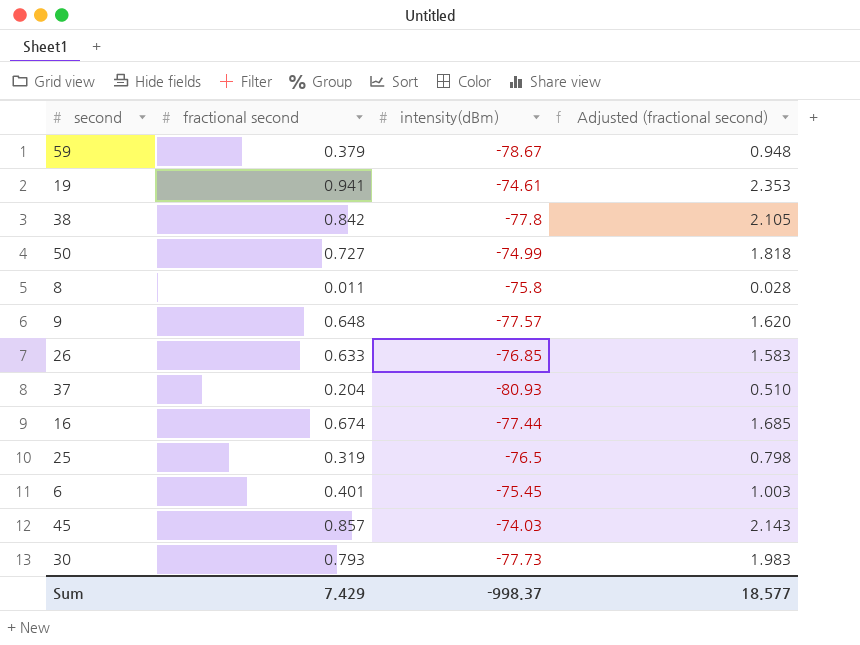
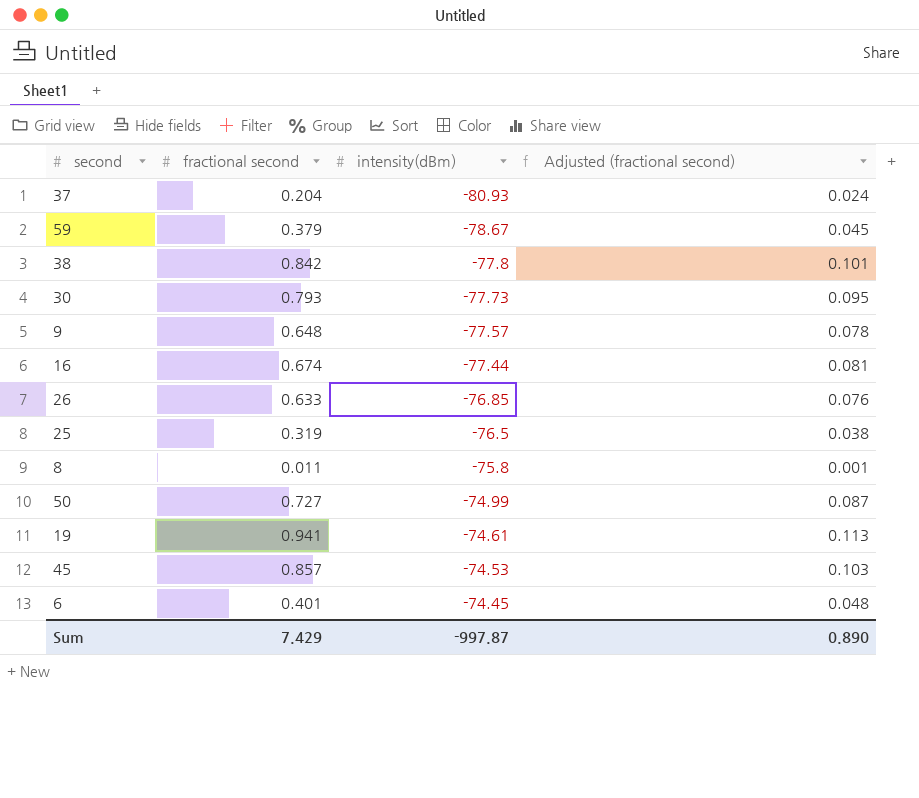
row order: none -> intensity(dBm) ascending
column Adjusted (fractional second) | formula: [fractional second] * 2.5 -> [fractional second] * 0.12
45 | intensity(dBm): -74.03 -> -74.53
6 | intensity(dBm): -75.45 -> -74.45
Sum | intensity(dBm): -998.37 -> -997.87
Sum | Adjusted (fractional second): 18.577 -> 0.890

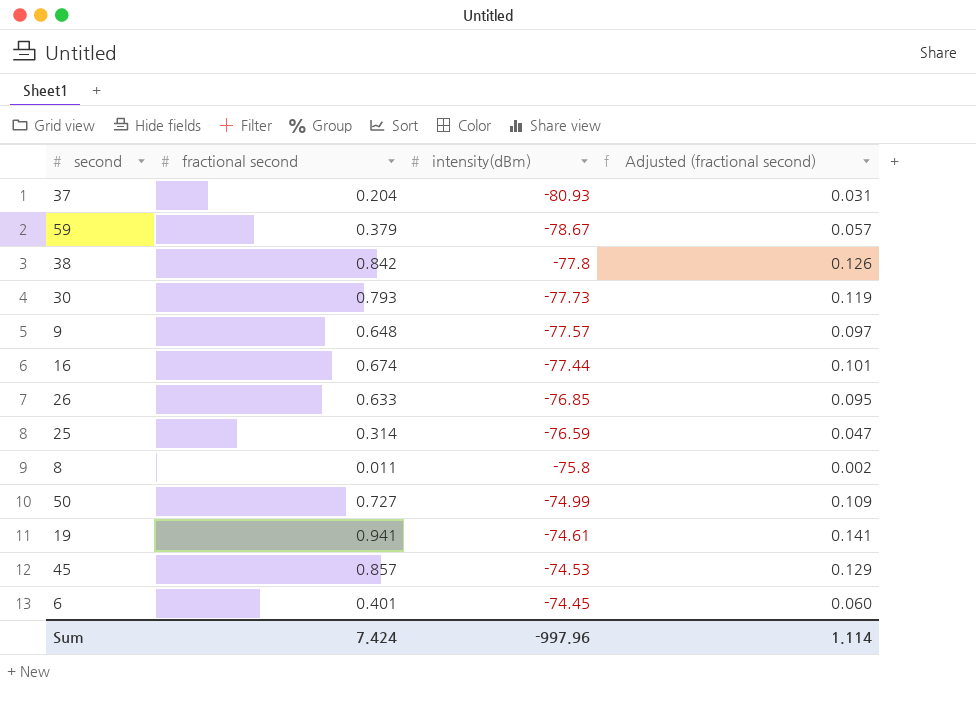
column Adjusted (fractional second) | formula: [fractional second] * 0.12 -> [fractional second] * 0.15
25 | fractional second: 0.319 -> 0.314
25 | intensity(dBm): -76.5 -> -76.59
Sum | fractional second: 7.429 -> 7.424
Sum | intensity(dBm): -997.87 -> -997.96
Sum | Adjusted (fractional second): 0.890 -> 1.114

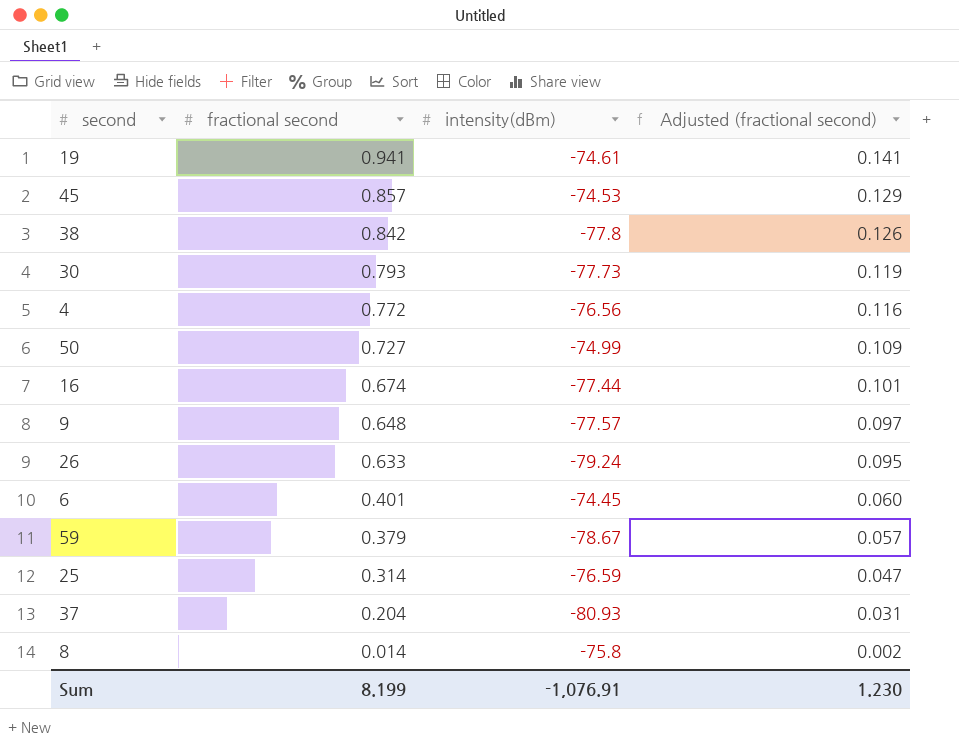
row order: intensity(dBm) ascending -> fractional second descending
row 4: none -> 0.772 | -76.56 | 0.116
26 | intensity(dBm): -76.85 -> -79.24
8 | fractional second: 0.011 -> 0.014
Sum | fractional second: 7.424 -> 8.199
Sum | intensity(dBm): -997.96 -> -1,076.91
Sum | Adjusted (fractional second): 1.114 -> 1.230

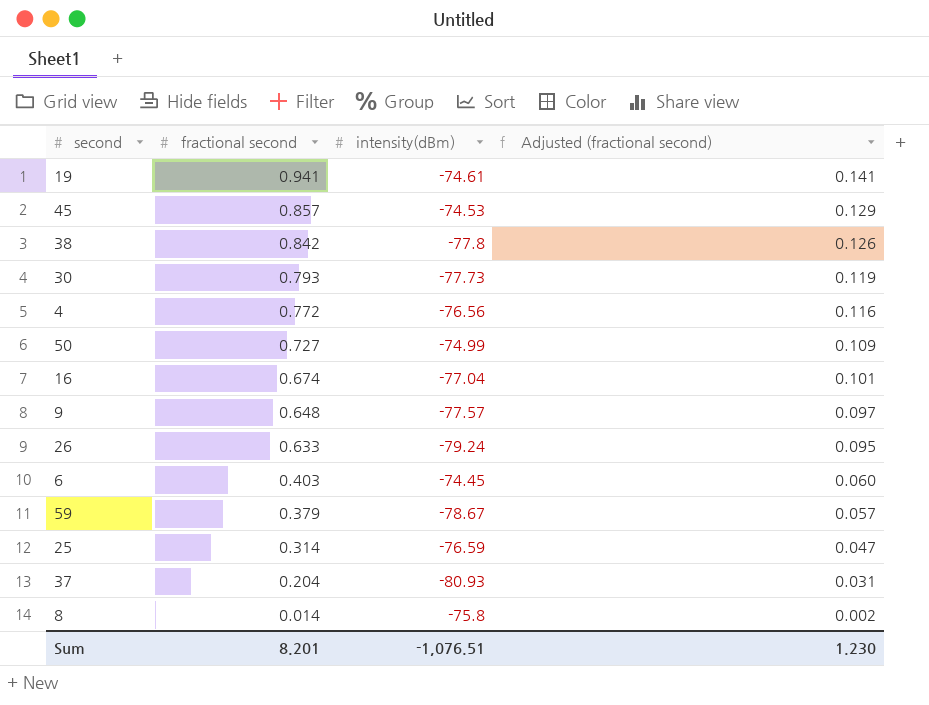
16 | intensity(dBm): -77.44 -> -77.04
6 | fractional second: 0.401 -> 0.403
Sum | fractional second: 8.199 -> 8.201
Sum | intensity(dBm): -1,076.91 -> -1,076.51

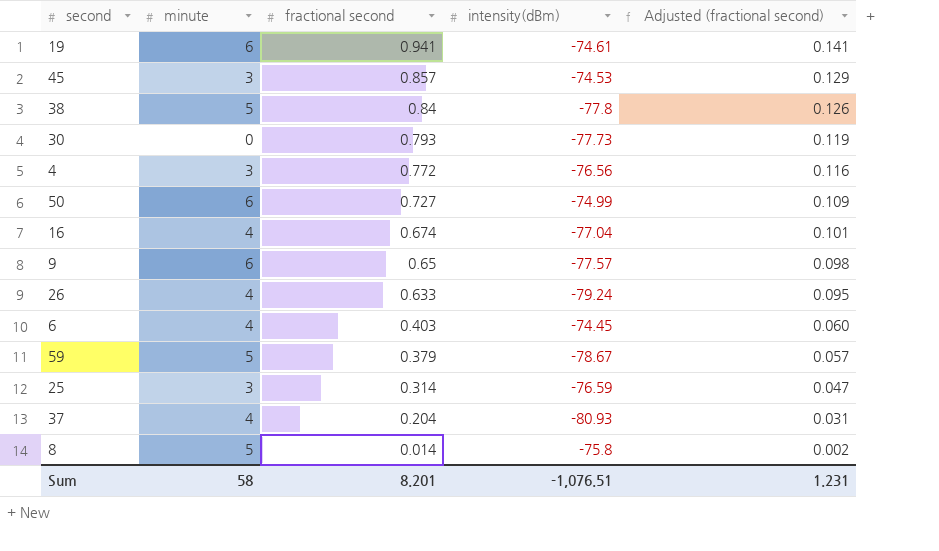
column minute | position: none -> 2
38 | fractional second: 0.842 -> 0.84
9 | fractional second: 0.648 -> 0.65
9 | Adjusted (fractional second): 0.097 -> 0.098
Sum | Adjusted (fractional second): 1.230 -> 1.231

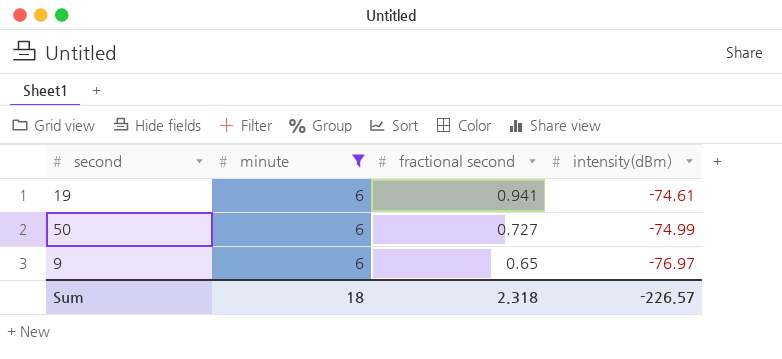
filter: none -> minute = 6
column Adjusted (fractional second) | formula: [fractional second] * 0.15 -> none
9 | intensity(dBm): -77.57 -> -76.97
Sum | minute: 58 -> 18
Sum | fractional second: 8.201 -> 2.318
Sum | intensity(dBm): -1,076.51 -> -226.57

